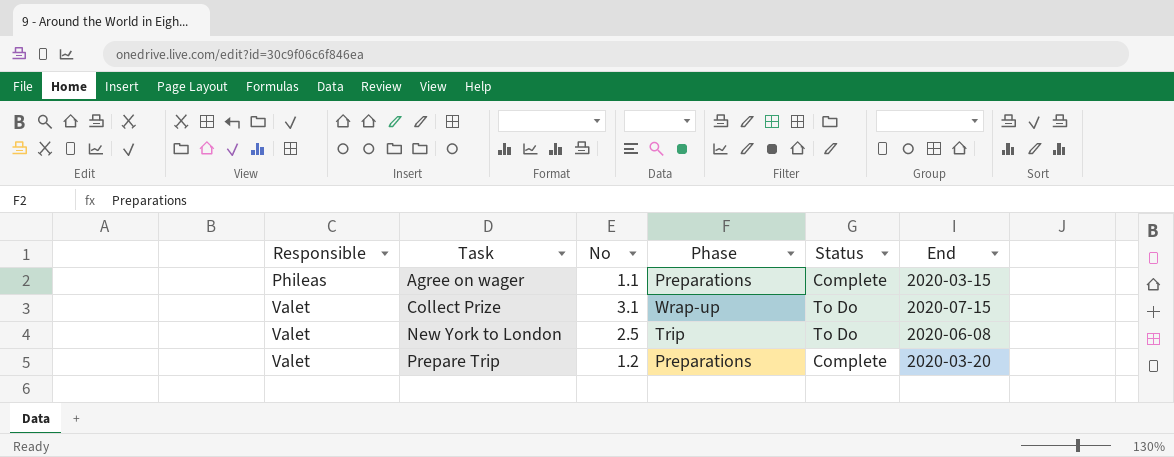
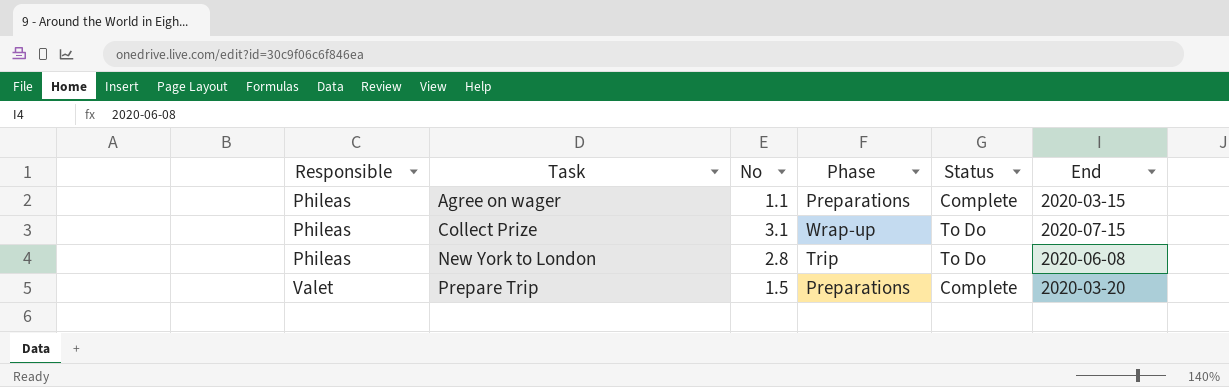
Collect Prize | Responsible: Valet -> Phileas
New York to London | Responsible: Valet -> Phileas
New York to London | No: 2.5 -> 2.8
Prepare Trip | No: 1.2 -> 1.5

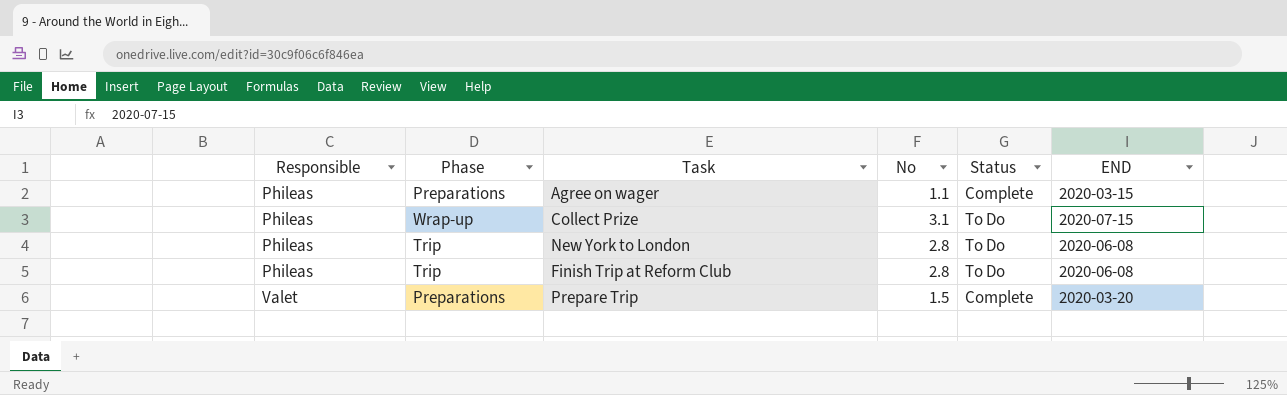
column Phase | position: 4 -> 2
column name: End -> END
row Finish Trip at Reform Club: none -> Phileas | Trip | 2.8 | To Do | 2020-06-08

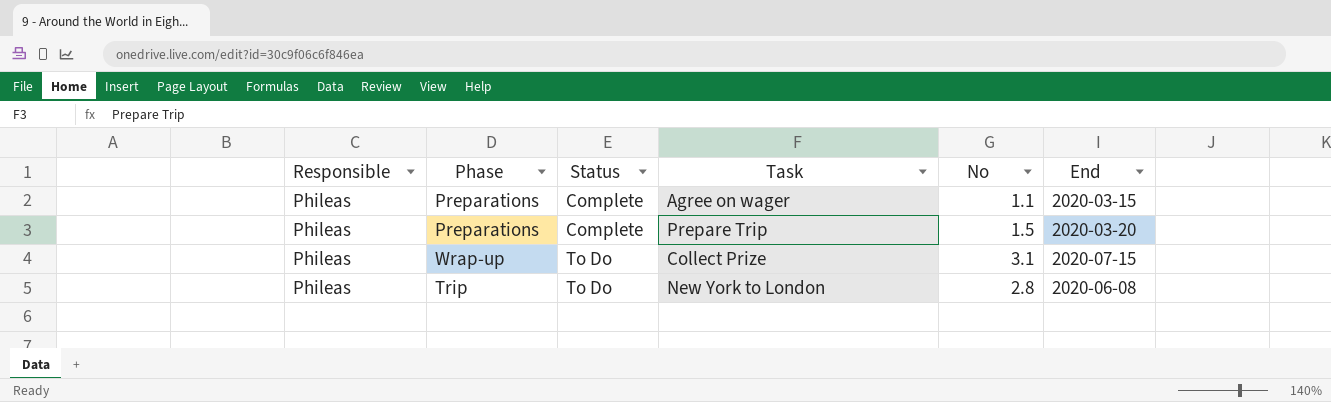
row order: Responsible ascending -> Status ascending
column Status | position: 5 -> 3
column name: END -> End
row Finish Trip at Reform Club: Phileas | Trip | 2.8 | To Do | 2020-06-08 -> none
Prepare Trip | Responsible: Valet -> Phileas

